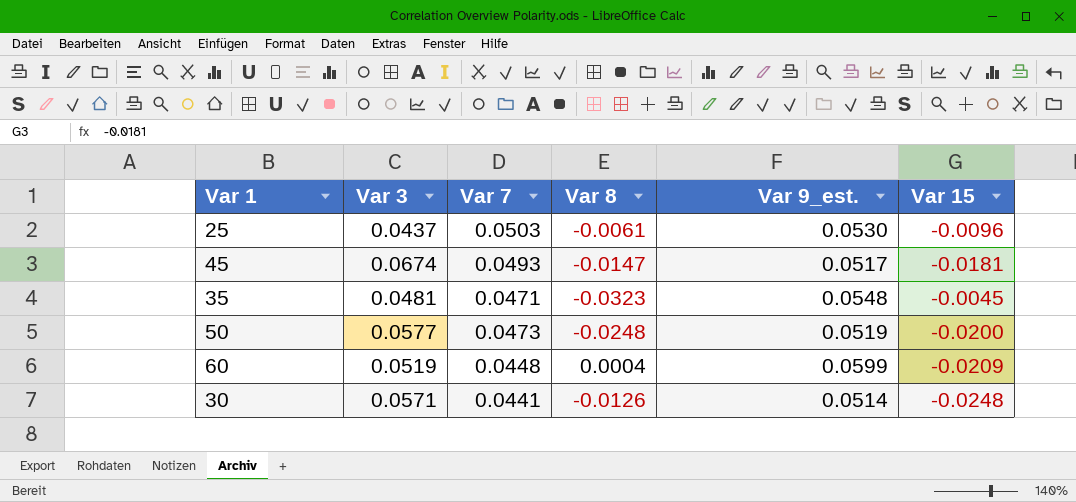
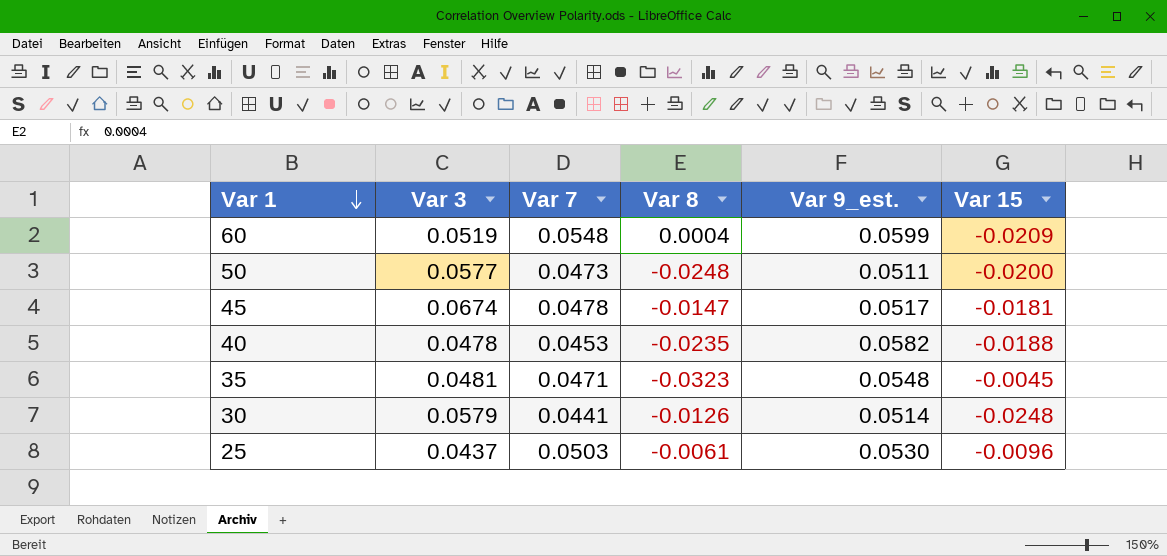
row order: none -> Var 1 descending
60 | Var 7: 0.0448 -> 0.0548
50 | Var 9_est.: 0.0519 -> 0.0511
45 | Var 7: 0.0493 -> 0.0478
row 40: none -> 0.0478 | 0.0453 | -0.0235 | 0.0582 | -0.0188
30 | Var 3: 0.0571 -> 0.0579

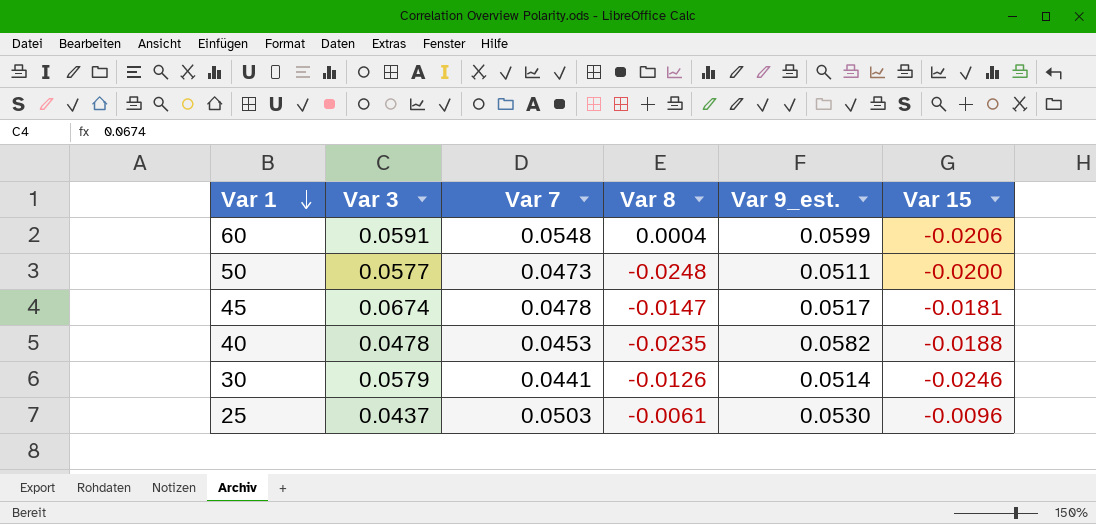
row 35: 0.0481 | 0.0471 | -0.0323 | 0.0548 | -0.0045 -> none
60 | Var 3: 0.0519 -> 0.0591
60 | Var 15: -0.0209 -> -0.0206
30 | Var 15: -0.0248 -> -0.0246

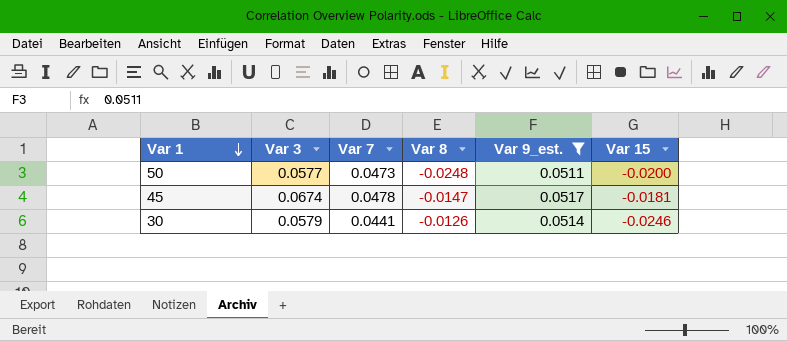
filter: none -> Var 9_est. <= 0.0517

